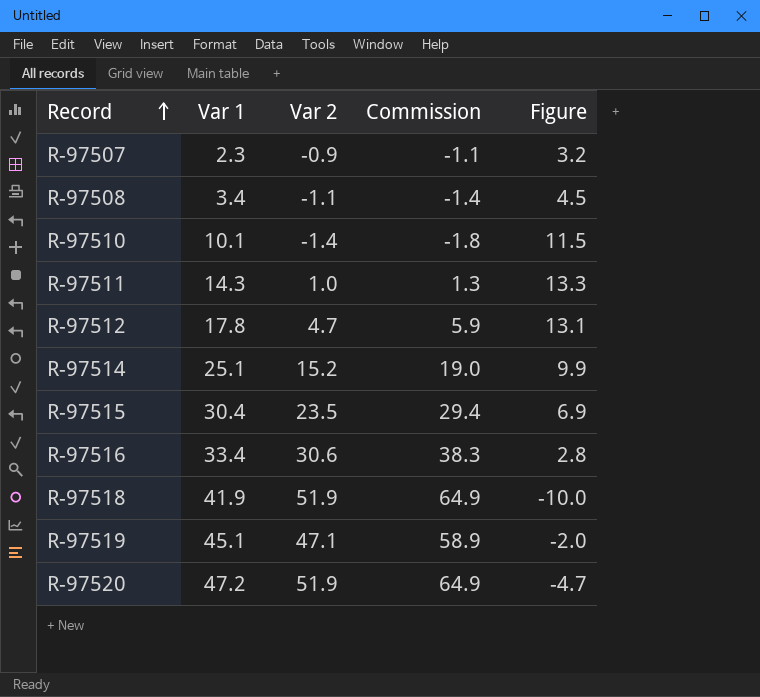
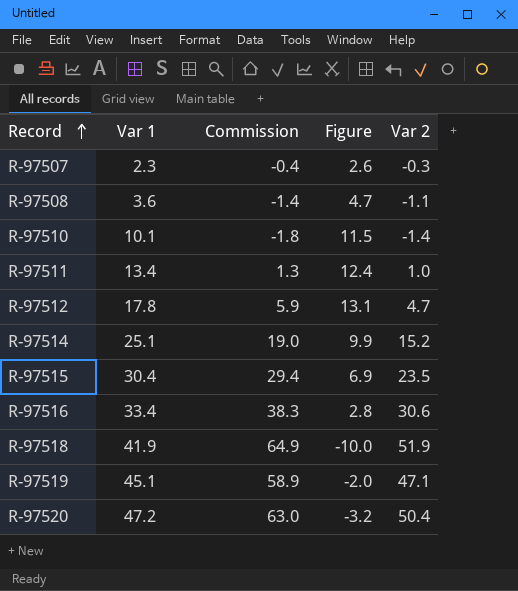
column Var 2 | position: 3 -> 5
R-97507 | Commission: -1.1 -> -0.4
R-97507 | Figure: 3.2 -> 2.6
R-97507 | Var 2: -0.9 -> -0.3
R-97508 | Var 1: 3.4 -> 3.6
R-97508 | Figure: 4.5 -> 4.7
R-97511 | Var 1: 14.3 -> 13.4
R-97511 | Figure: 13.3 -> 12.4
R-97520 | Commission: 64.9 -> 63.0
R-97520 | Figure: -4.7 -> -3.2
R-97520 | Var 2: 51.9 -> 50.4

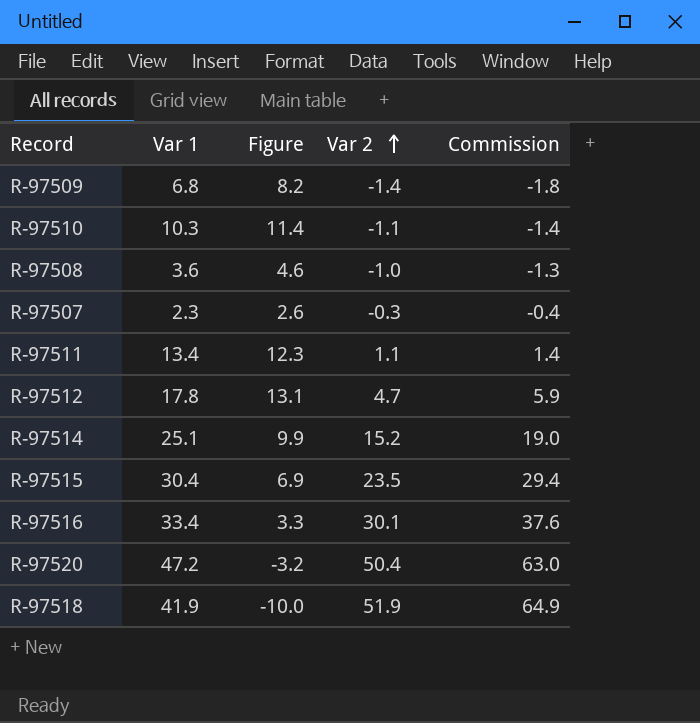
row order: Record ascending -> Var 2 ascending
column Commission | position: 3 -> 5
row R-97519: 45.1 | 58.9 | -2.0 | 47.1 -> none
row R-97509: none -> 6.8 | 8.2 | -1.4 | -1.8
R-97510 | Var 1: 10.1 -> 10.3
R-97510 | Figure: 11.5 -> 11.4
R-97510 | Var 2: -1.4 -> -1.1
R-97510 | Commission: -1.8 -> -1.4
R-97508 | Figure: 4.7 -> 4.6
R-97508 | Var 2: -1.1 -> -1.0
R-97508 | Commission: -1.4 -> -1.3
R-97511 | Figure: 12.4 -> 12.3
R-97511 | Var 2: 1.0 -> 1.1
R-97511 | Commission: 1.3 -> 1.4
R-97516 | Figure: 2.8 -> 3.3
R-97516 | Var 2: 30.6 -> 30.1
R-97516 | Commission: 38.3 -> 37.6

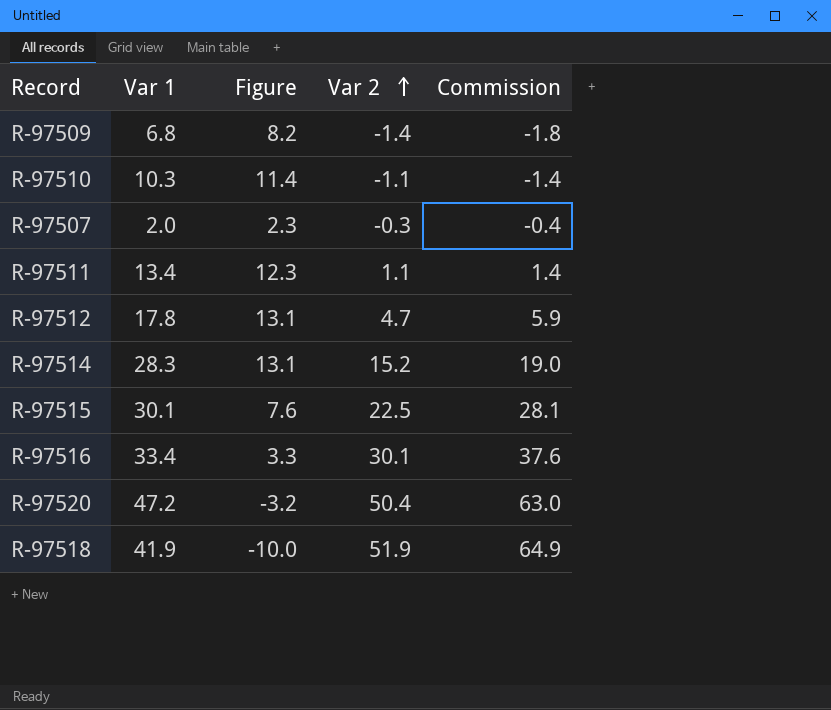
row R-97508: 3.6 | 4.6 | -1.0 | -1.3 -> none
R-97507 | Var 1: 2.3 -> 2.0
R-97507 | Figure: 2.6 -> 2.3
R-97514 | Var 1: 25.1 -> 28.3
R-97514 | Figure: 9.9 -> 13.1
R-97515 | Var 1: 30.4 -> 30.1
R-97515 | Figure: 6.9 -> 7.6
R-97515 | Var 2: 23.5 -> 22.5
R-97515 | Commission: 29.4 -> 28.1

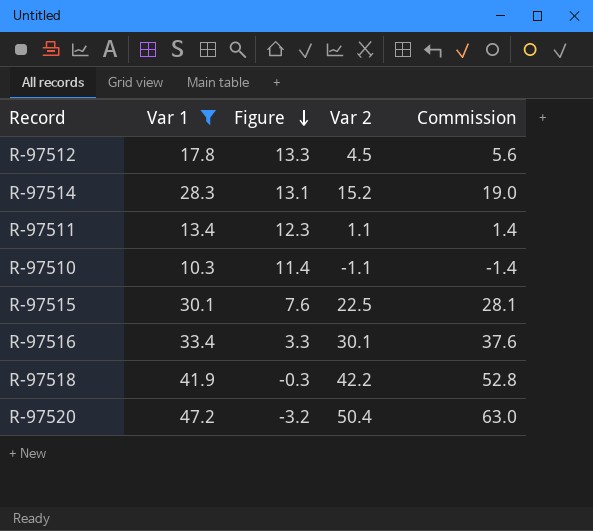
filter: none -> Var 1 >= 10.3
row order: Var 2 ascending -> Figure descending
R-97512 | Figure: 13.1 -> 13.3
R-97512 | Var 2: 4.7 -> 4.5
R-97512 | Commission: 5.9 -> 5.6
R-97518 | Figure: -10.0 -> -0.3
R-97518 | Var 2: 51.9 -> 42.2
R-97518 | Commission: 64.9 -> 52.8

